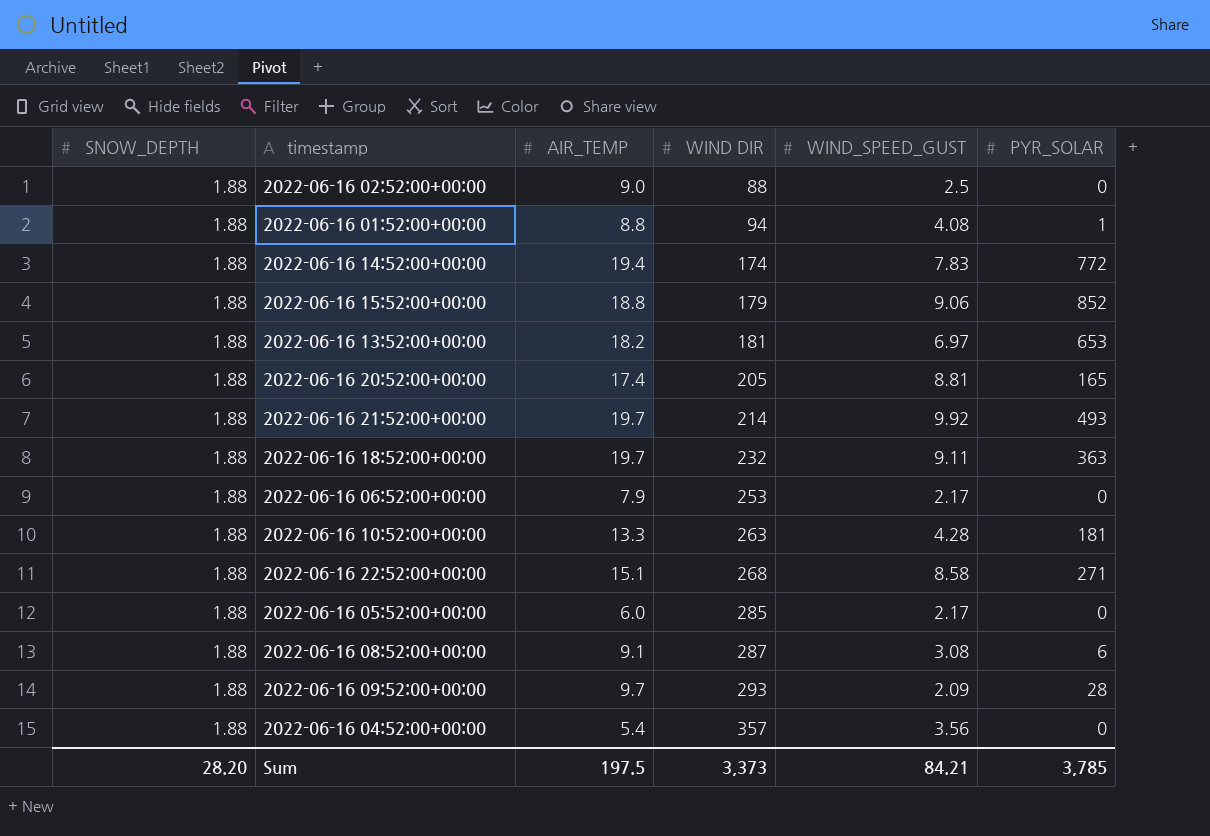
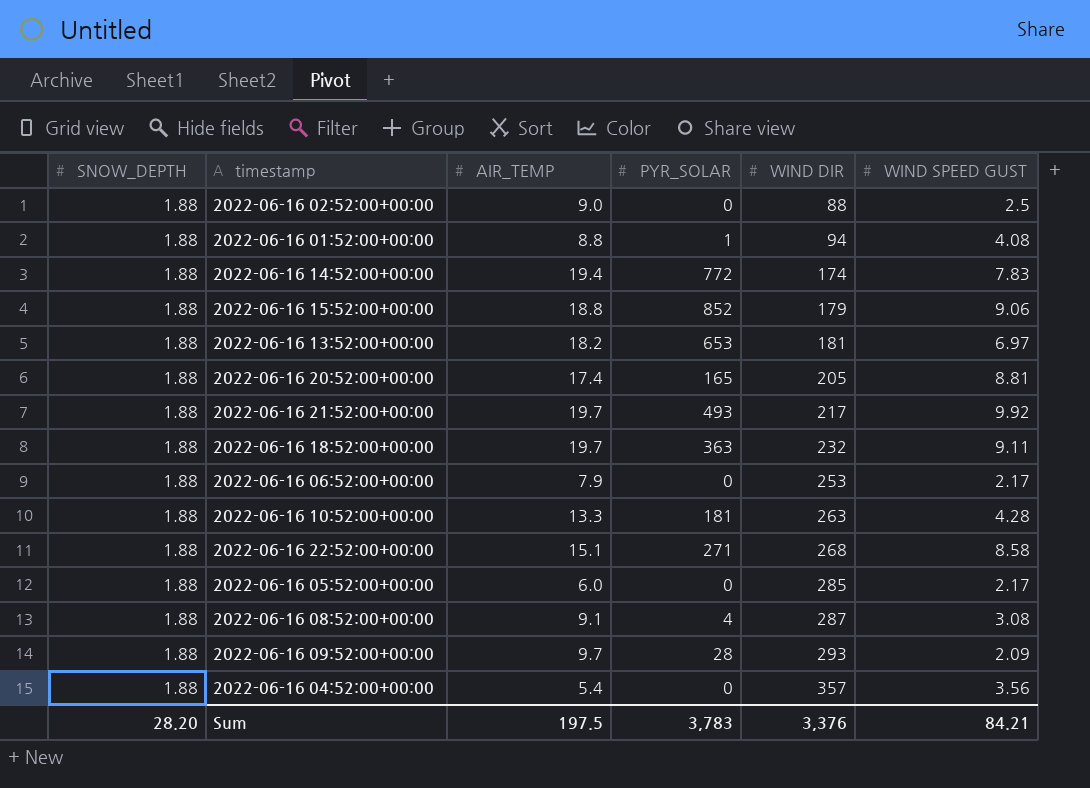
column PYR_SOLAR | position: 6 -> 4
column name: WIND_SPEED_GUST -> WIND SPEED GUST
2022-06-16 21:52:00+00:00 | WIND DIR: 214 -> 217
2022-06-16 08:52:00+00:00 | PYR_SOLAR: 6 -> 4
Sum | PYR_SOLAR: 3,785 -> 3,783
Sum | WIND DIR: 3,373 -> 3,376

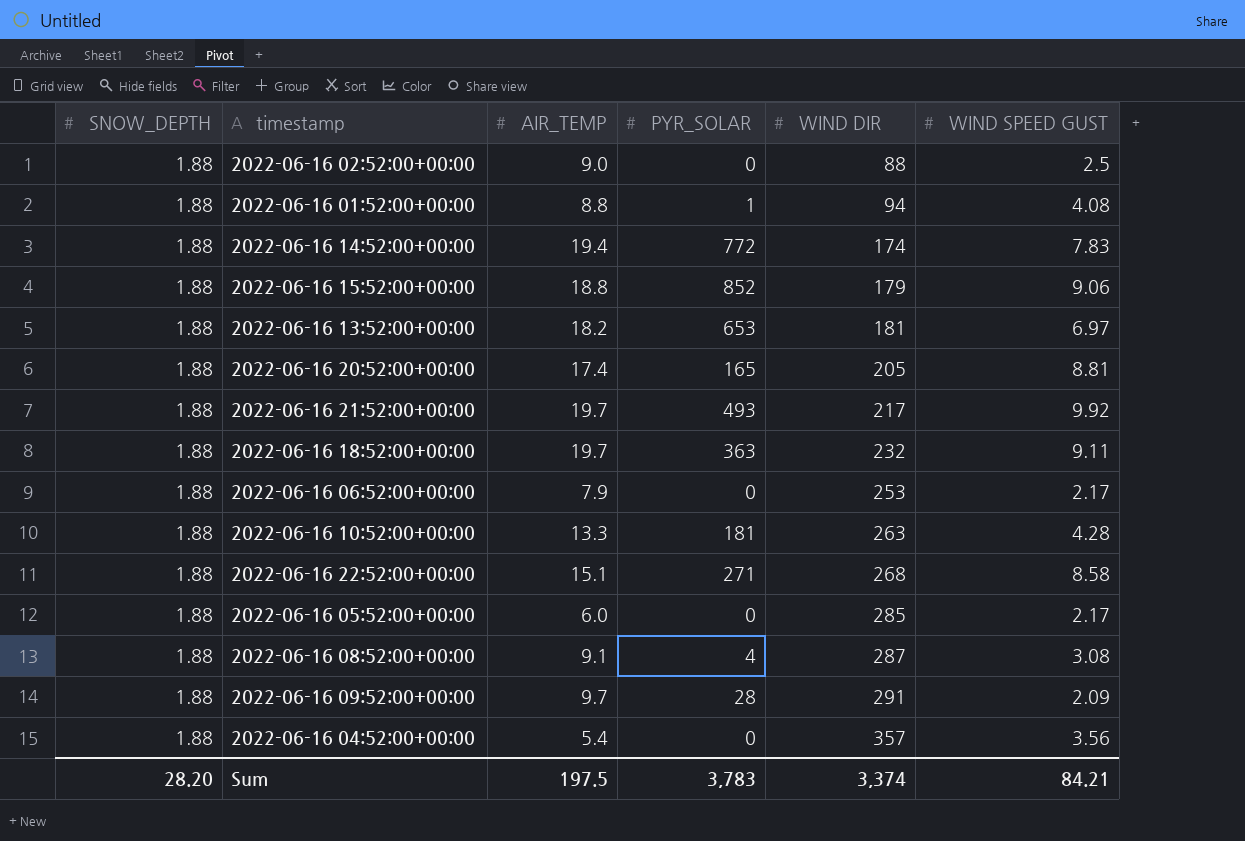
2022-06-16 09:52:00+00:00 | WIND DIR: 293 -> 291
Sum | WIND DIR: 3,376 -> 3,374

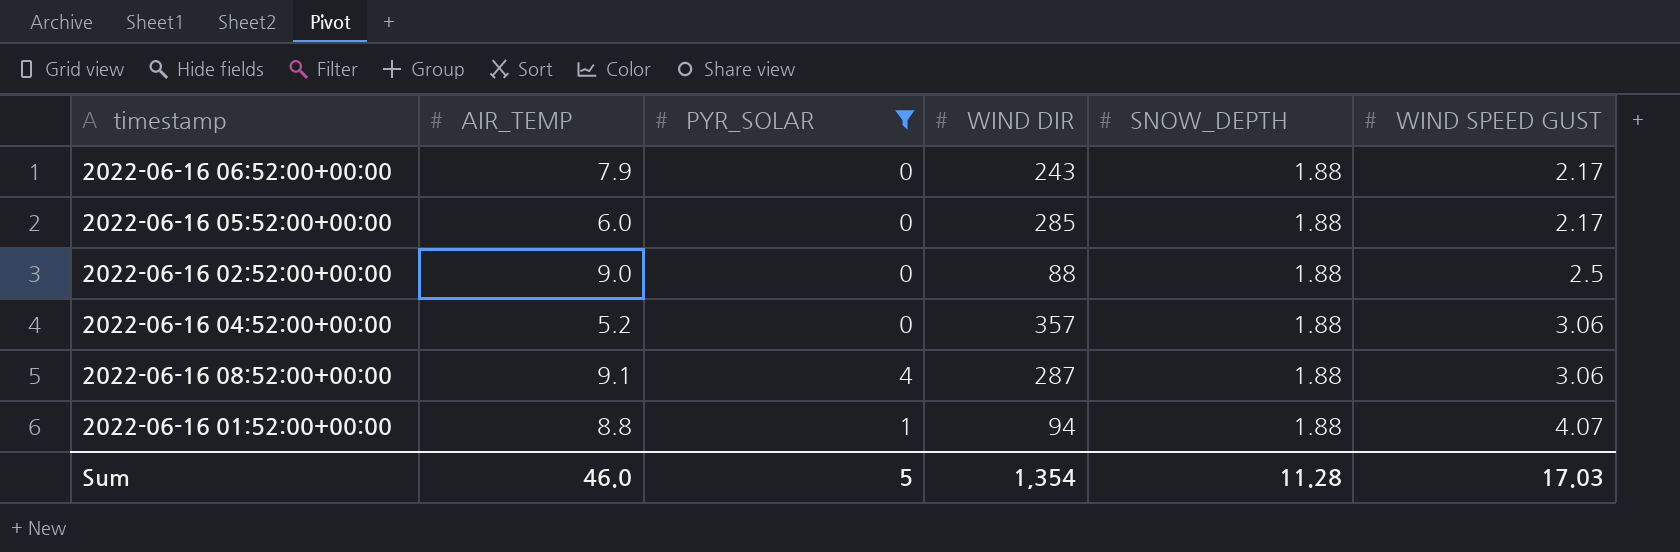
filter: none -> PYR_SOLAR <= 4
row order: WIND DIR ascending -> WIND SPEED GUST ascending
column SNOW_DEPTH | position: 1 -> 5
2022-06-16 06:52:00+00:00 | WIND DIR: 253 -> 243
2022-06-16 04:52:00+00:00 | AIR_TEMP: 5.4 -> 5.2
2022-06-16 04:52:00+00:00 | WIND SPEED GUST: 3.56 -> 3.06
2022-06-16 08:52:00+00:00 | WIND SPEED GUST: 3.08 -> 3.06
2022-06-16 01:52:00+00:00 | WIND SPEED GUST: 4.08 -> 4.07
Sum | AIR_TEMP: 197.5 -> 46.0
Sum | PYR_SOLAR: 3,783 -> 5
Sum | WIND DIR: 3,374 -> 1,354
Sum | SNOW_DEPTH: 28.20 -> 11.28
Sum | WIND SPEED GUST: 84.21 -> 17.03

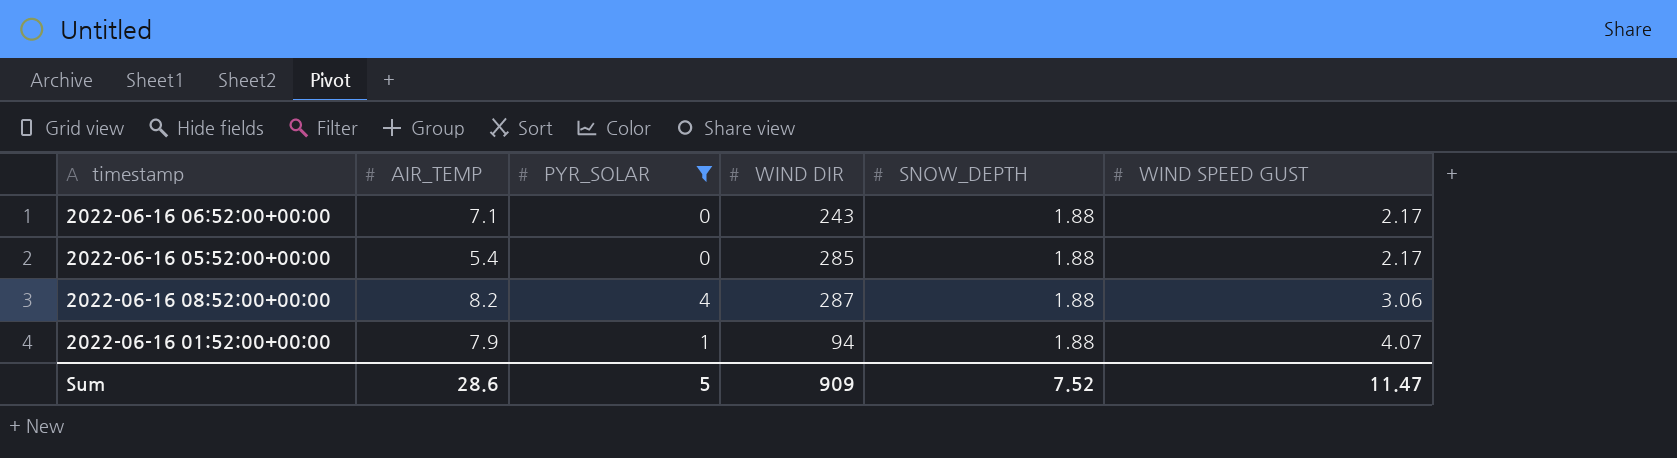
row 2022-06-16 02:52:00+00:00: 9.0 | 0 | 88 | 1.88 | 2.5 -> none
row 2022-06-16 04:52:00+00:00: 5.2 | 0 | 357 | 1.88 | 3.06 -> none
2022-06-16 06:52:00+00:00 | AIR_TEMP: 7.9 -> 7.1
2022-06-16 05:52:00+00:00 | AIR_TEMP: 6.0 -> 5.4
2022-06-16 08:52:00+00:00 | AIR_TEMP: 9.1 -> 8.2
2022-06-16 01:52:00+00:00 | AIR_TEMP: 8.8 -> 7.9
Sum | AIR_TEMP: 46.0 -> 28.6
Sum | WIND DIR: 1,354 -> 909
Sum | SNOW_DEPTH: 11.28 -> 7.52
Sum | WIND SPEED GUST: 17.03 -> 11.47

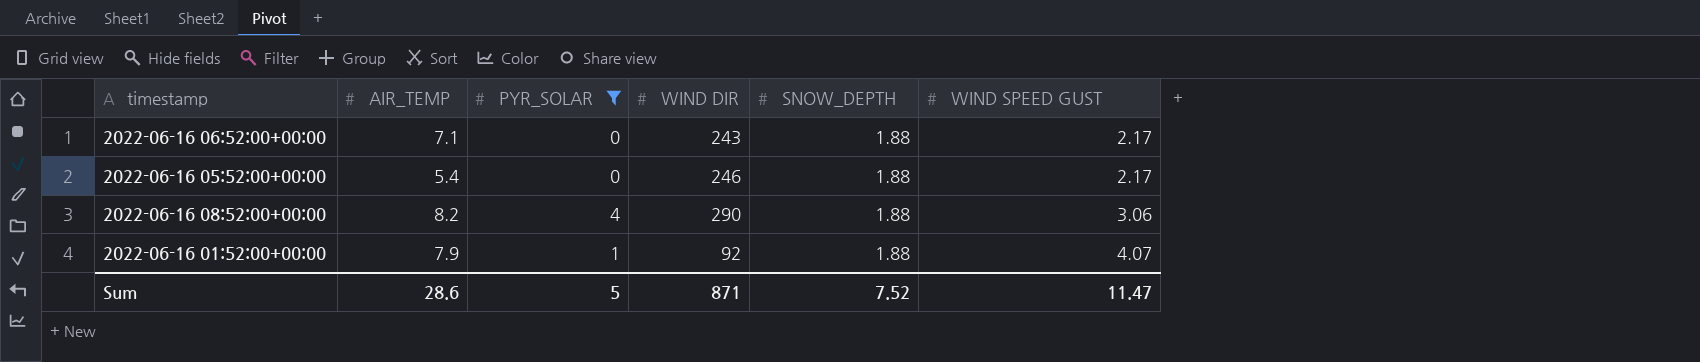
2022-06-16 05:52:00+00:00 | WIND DIR: 285 -> 246
2022-06-16 08:52:00+00:00 | WIND DIR: 287 -> 290
2022-06-16 01:52:00+00:00 | WIND DIR: 94 -> 92
Sum | WIND DIR: 909 -> 871

